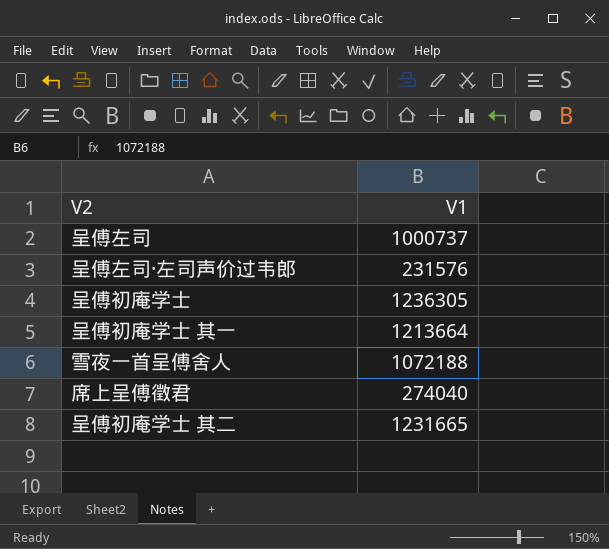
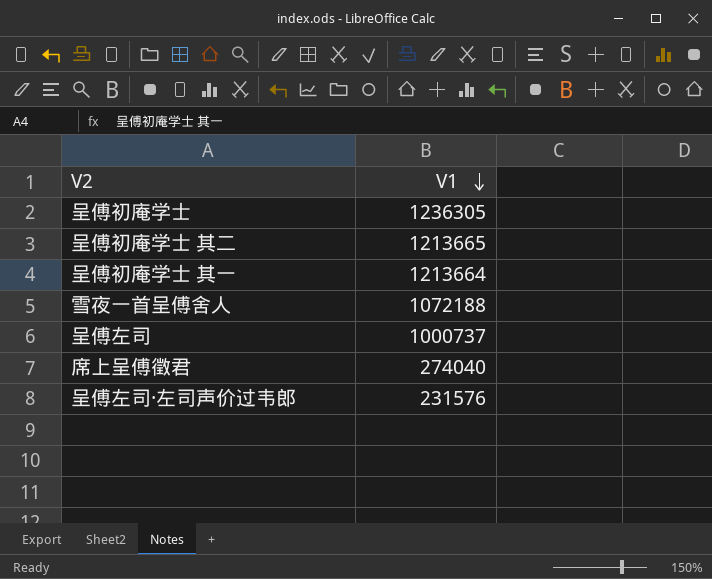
row order: none -> V1 descending
呈傅初庵学士 其二 | V1: 1231665 -> 1213665

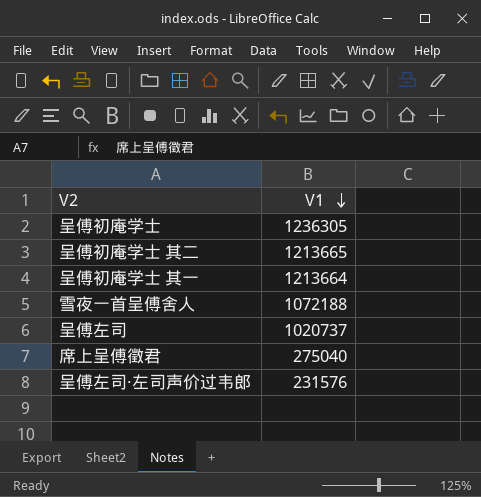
呈傅左司 | V1: 1000737 -> 1020737
席上呈傅徵君 | V1: 274040 -> 275040

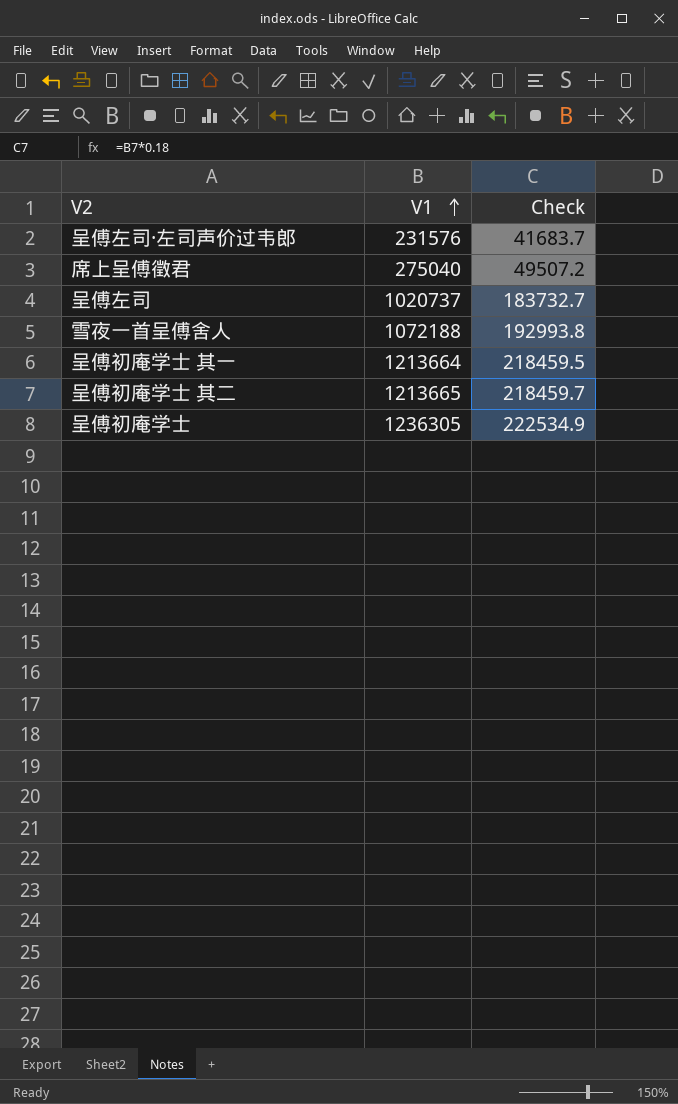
row order: V1 descending -> V1 ascending
column Check | formula: none -> [V1] * 0.18

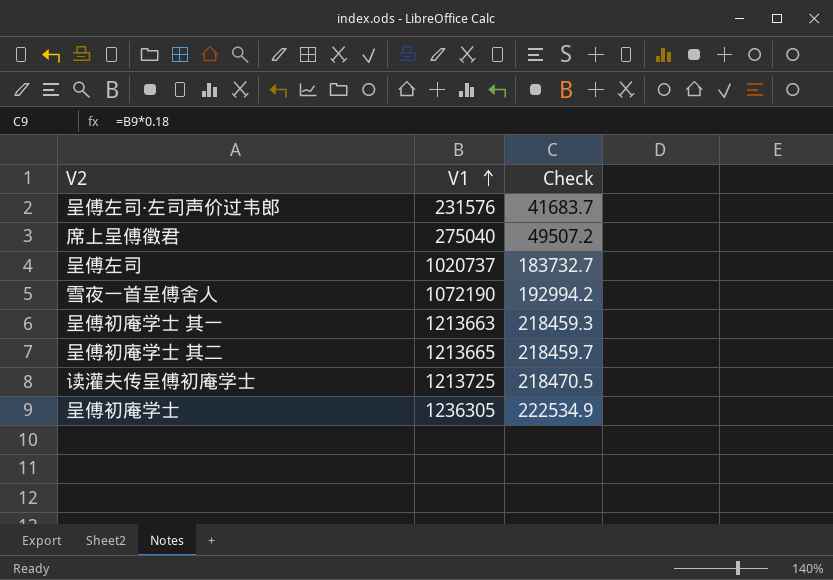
雪夜一首呈傅舍人 | V1: 1072188 -> 1072190
雪夜一首呈傅舍人 | Check: 192993.8 -> 192994.2
呈傅初庵学士 其一 | V1: 1213664 -> 1213663
呈傅初庵学士 其一 | Check: 218459.5 -> 218459.3
row 读灌夫传呈傅初庵学士: none -> 1213725 | 218470.5

